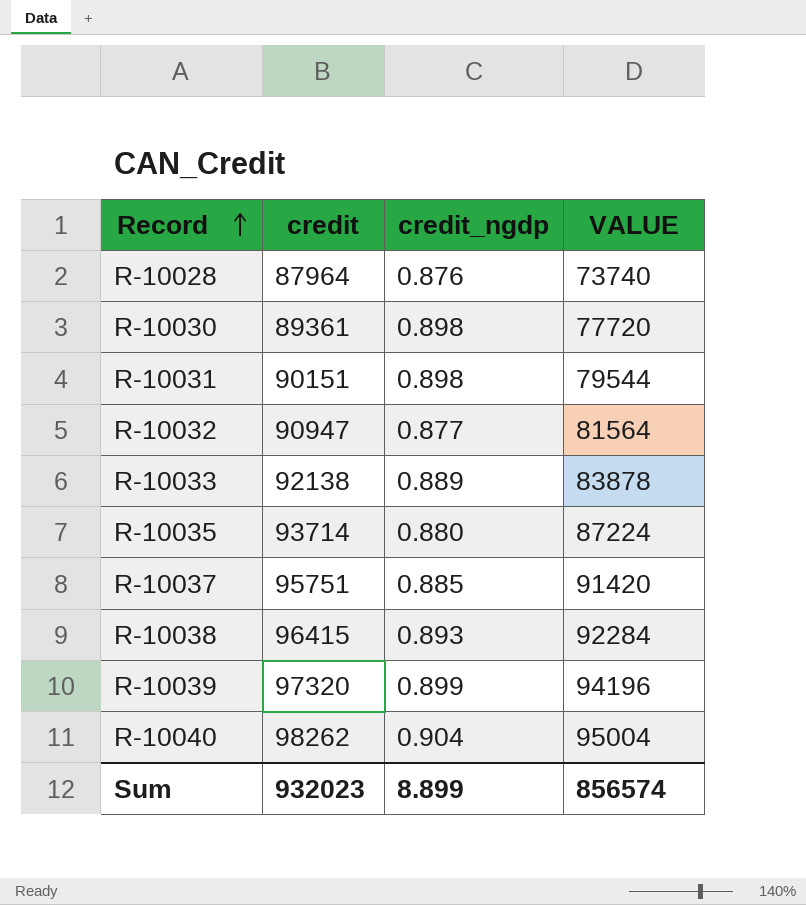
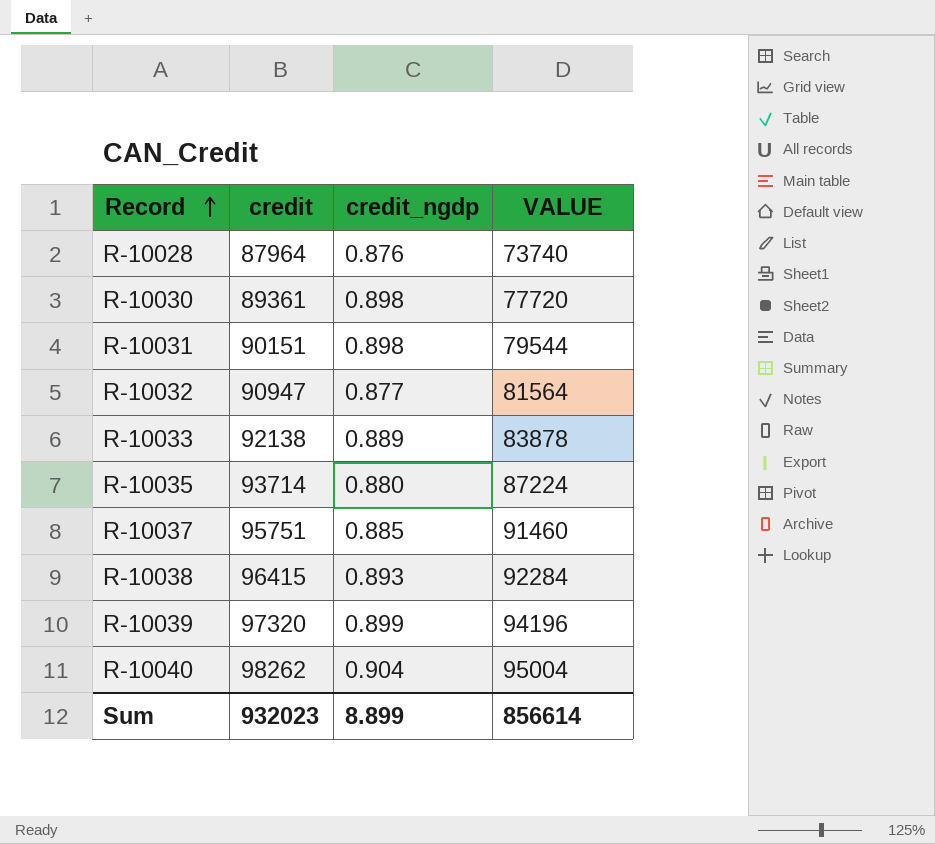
R-10037 | VALUE: 91420 -> 91460
Sum | VALUE: 856574 -> 856614

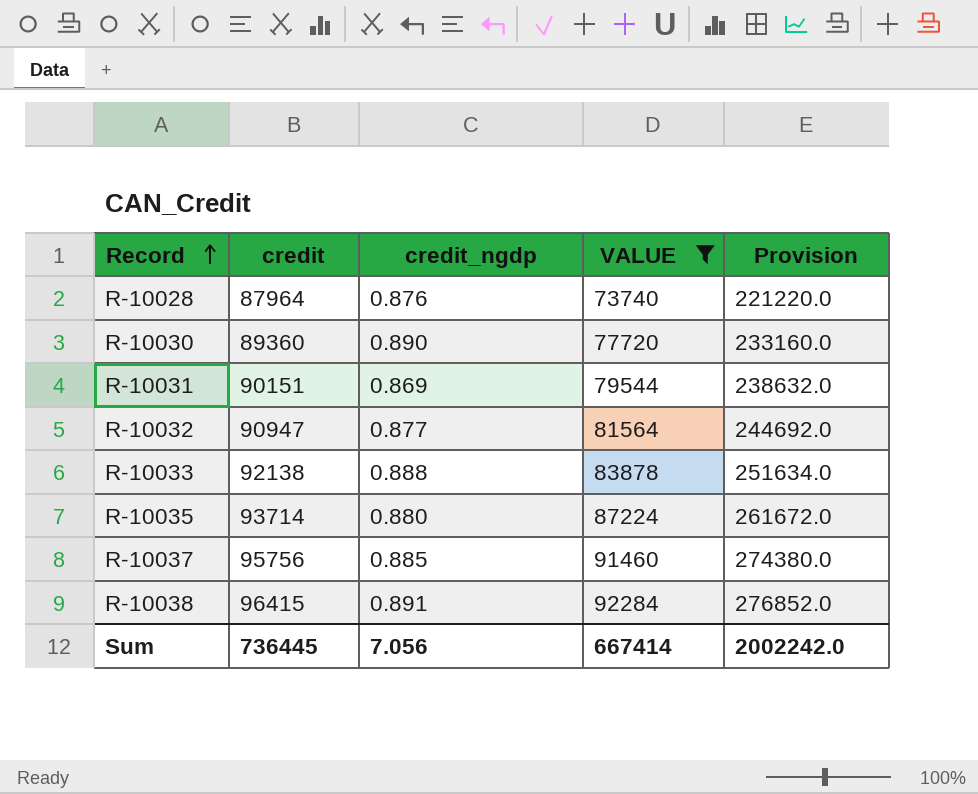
filter: none -> VALUE <= 92284
column Provision | formula: none -> [VALUE] * 3
R-10030 | credit: 89361 -> 89360
R-10030 | credit_ngdp: 0.898 -> 0.890
R-10031 | credit_ngdp: 0.898 -> 0.869
R-10033 | credit_ngdp: 0.889 -> 0.888
R-10037 | credit: 95751 -> 95756
R-10038 | credit_ngdp: 0.893 -> 0.891
Sum | credit: 932023 -> 736445
Sum | credit_ngdp: 8.899 -> 7.056
Sum | VALUE: 856614 -> 667414

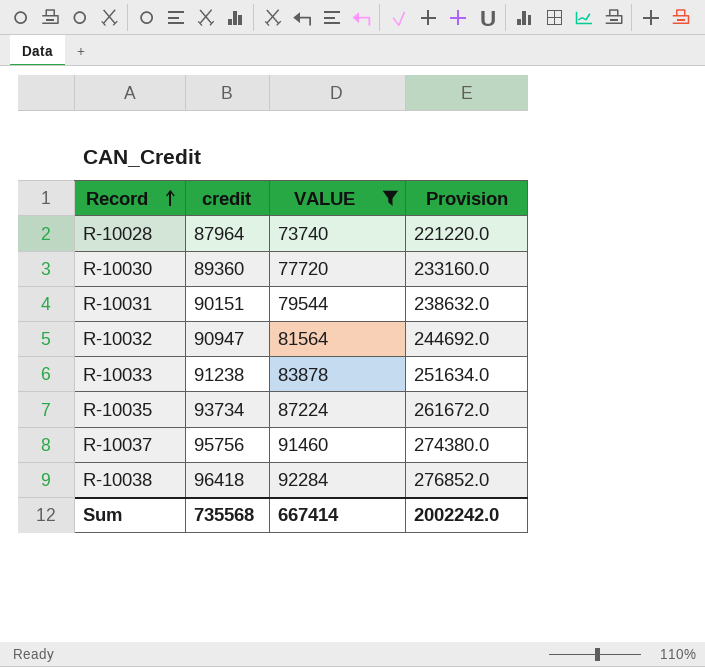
column credit_ngdp | position: 3 -> none
R-10033 | credit: 92138 -> 91238
R-10035 | credit: 93714 -> 93734
R-10038 | credit: 96415 -> 96418
Sum | credit: 736445 -> 735568

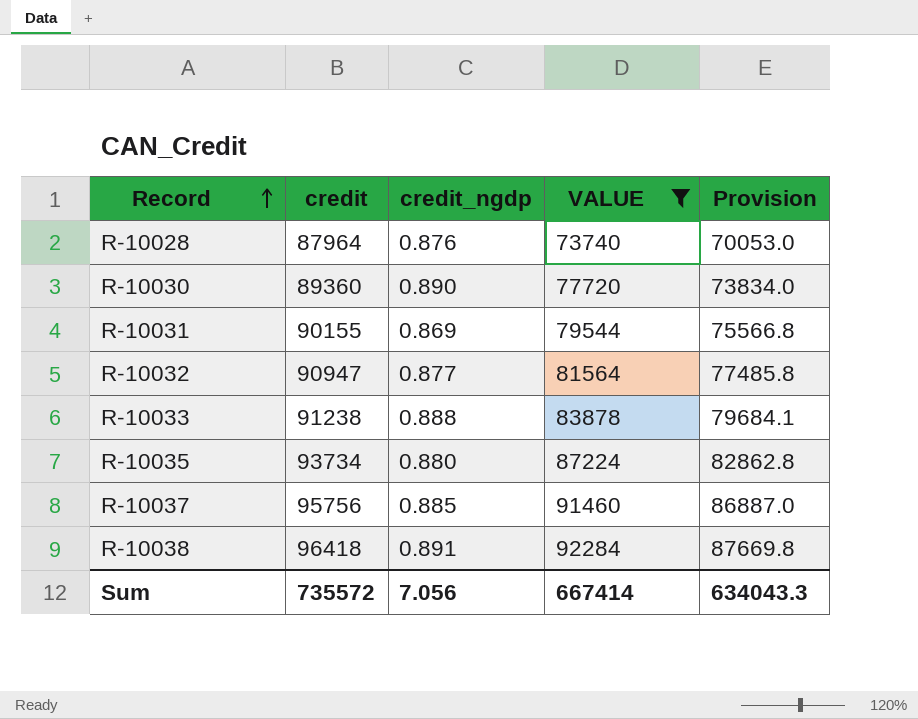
column credit_ngdp | position: none -> 3
column Provision | formula: [VALUE] * 3 -> [VALUE] * 0.95
R-10031 | credit: 90151 -> 90155
Sum | credit: 735568 -> 735572
Sum | Provision: 2002242.0 -> 634043.3

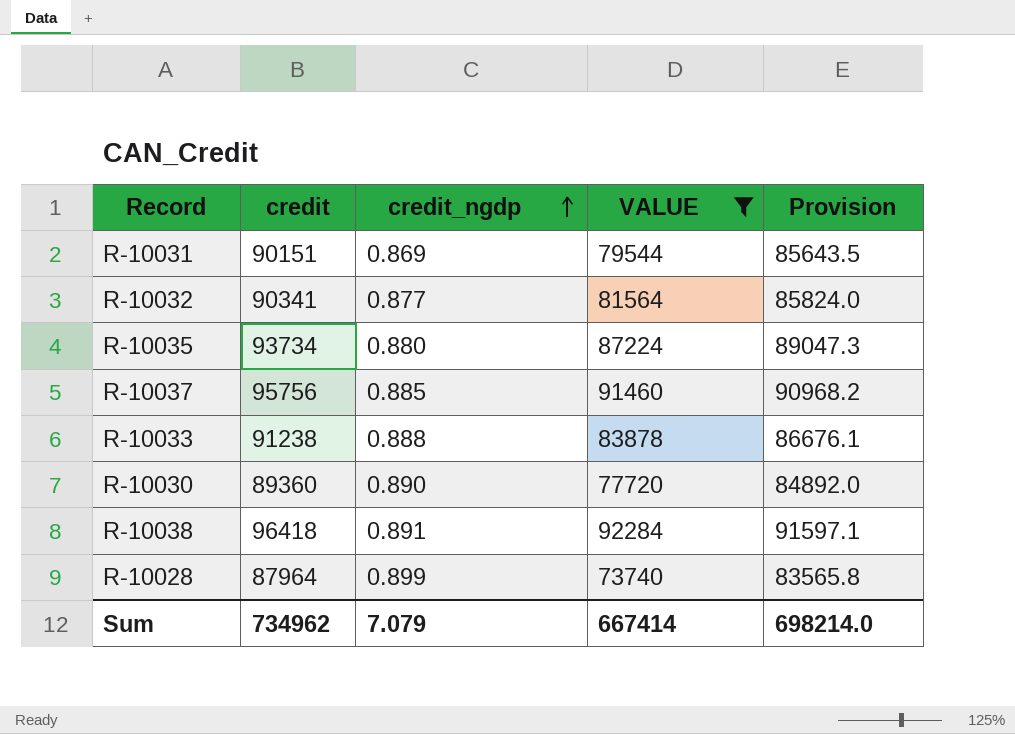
row order: Record ascending -> credit_ngdp ascending
column Provision | formula: [VALUE] * 0.95 -> [credit] * 0.95
R-10031 | credit: 90155 -> 90151
R-10032 | credit: 90947 -> 90341
R-10028 | credit_ngdp: 0.876 -> 0.899
Sum | credit: 735572 -> 734962
Sum | credit_ngdp: 7.056 -> 7.079
Sum | Provision: 634043.3 -> 698214.0

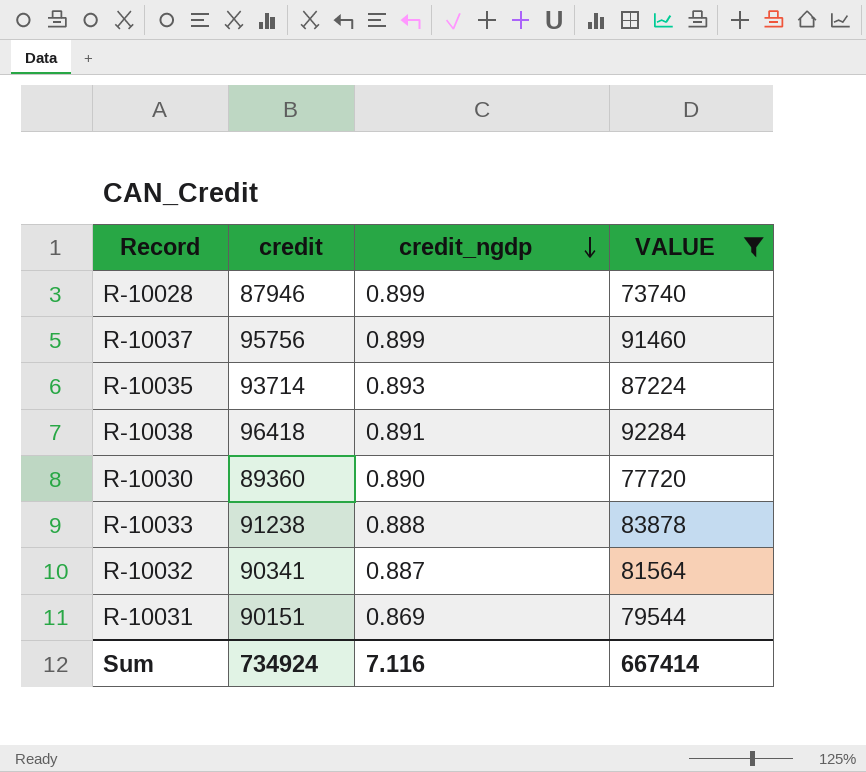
row order: credit_ngdp ascending -> credit_ngdp descending
column Provision | formula: [credit] * 0.95 -> none
R-10028 | credit: 87964 -> 87946
R-10037 | credit_ngdp: 0.885 -> 0.899
R-10035 | credit: 93734 -> 93714
R-10035 | credit_ngdp: 0.880 -> 0.893
R-10032 | credit_ngdp: 0.877 -> 0.887
Sum | credit: 734962 -> 734924
Sum | credit_ngdp: 7.079 -> 7.116

